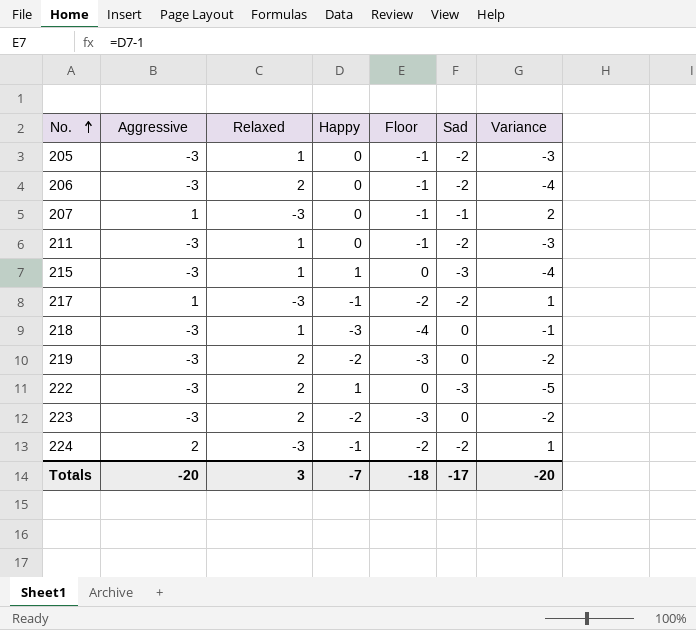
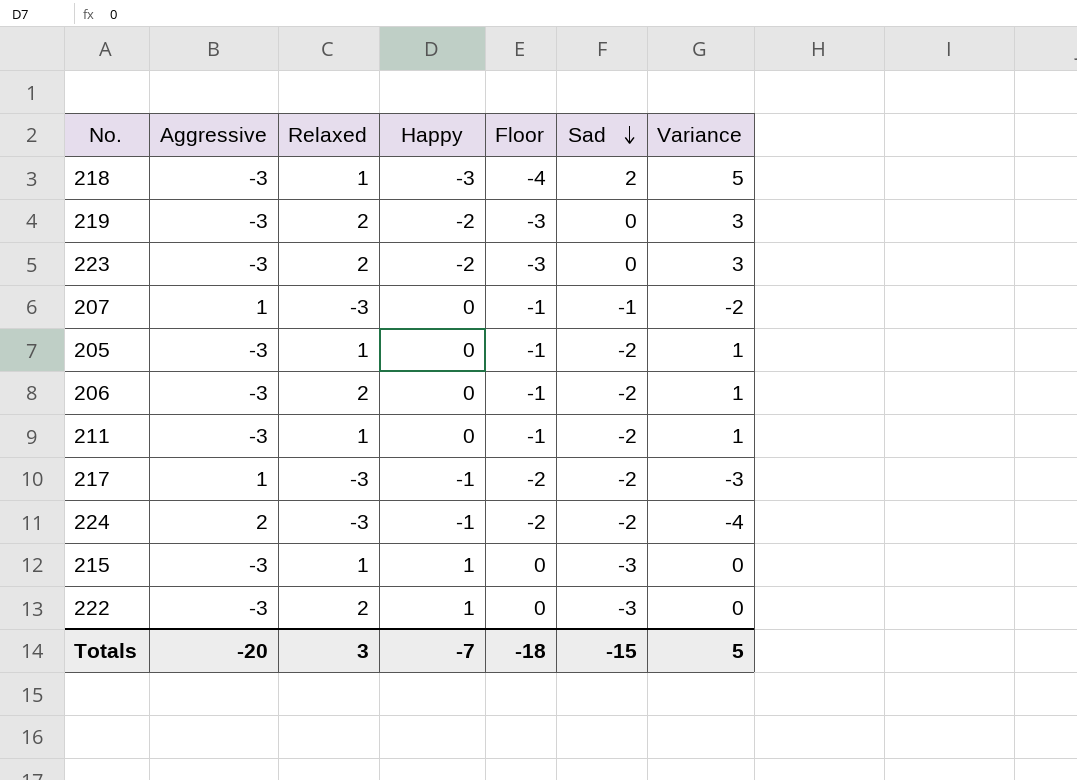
row order: No. ascending -> Sad descending
column Variance | formula: [Sad] - [Relaxed] -> [Sad] - [Aggressive]
218 | Sad: 0 -> 2
Totals | Sad: -17 -> -15
Totals | Variance: -20 -> 5

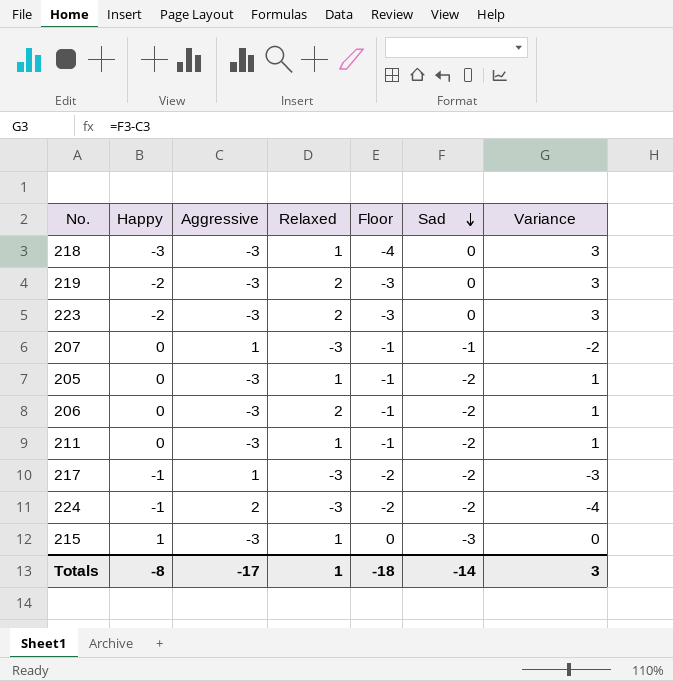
column Happy | position: 4 -> 2
row 222: -3 | 2 | 1 | 0 | -3 | 0 -> none
218 | Sad: 2 -> 0
218 | Variance: 5 -> 3
Totals | Happy: -7 -> -8
Totals | Aggressive: -20 -> -17
Totals | Relaxed: 3 -> 1
Totals | Sad: -15 -> -14
Totals | Variance: 5 -> 3

